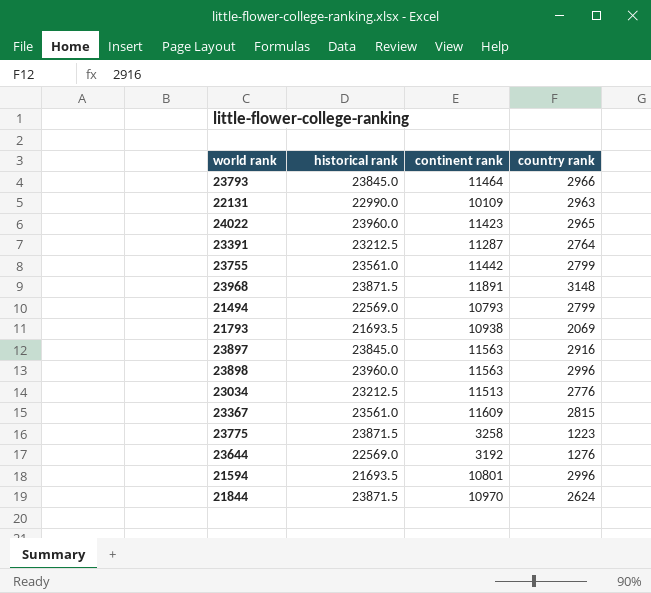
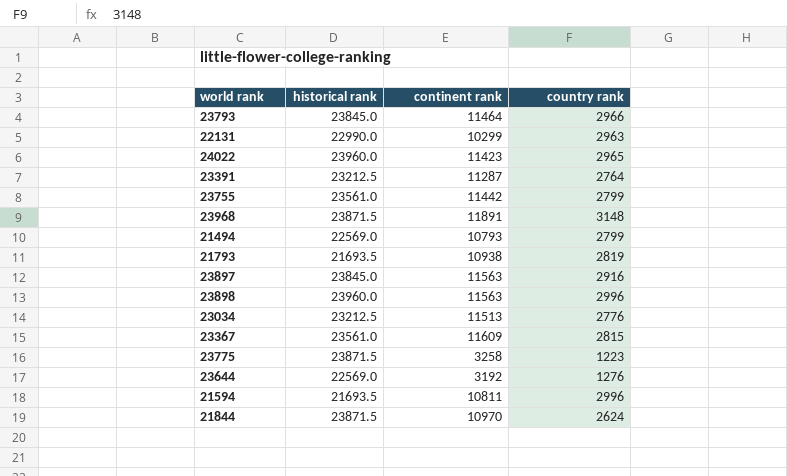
22131 | continent rank: 10109 -> 10299
21793 | country rank: 2069 -> 2819
21594 | continent rank: 10801 -> 10811

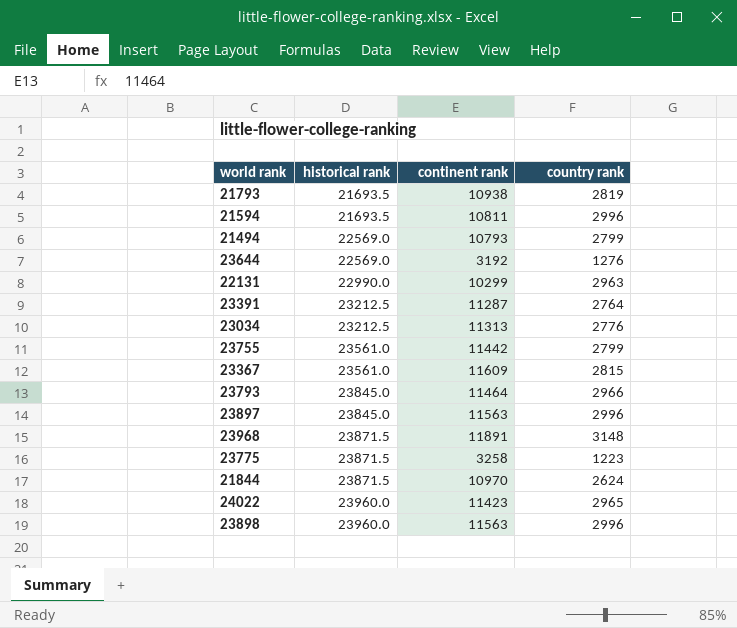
row order: none -> historical rank ascending
23034 | continent rank: 11513 -> 11313
23897 | country rank: 2916 -> 2996

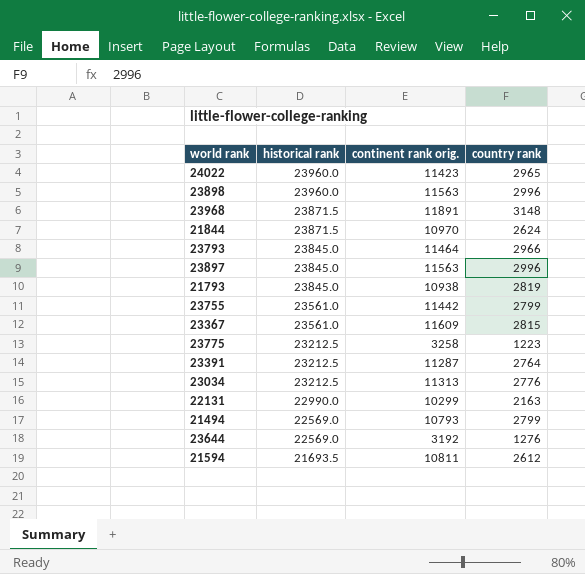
row order: historical rank ascending -> historical rank descending
column name: continent rank -> continent rank orig.
21793 | historical rank: 21693.5 -> 23845.0
23775 | historical rank: 23871.5 -> 23212.5
22131 | country rank: 2963 -> 2163
21594 | country rank: 2996 -> 2612

